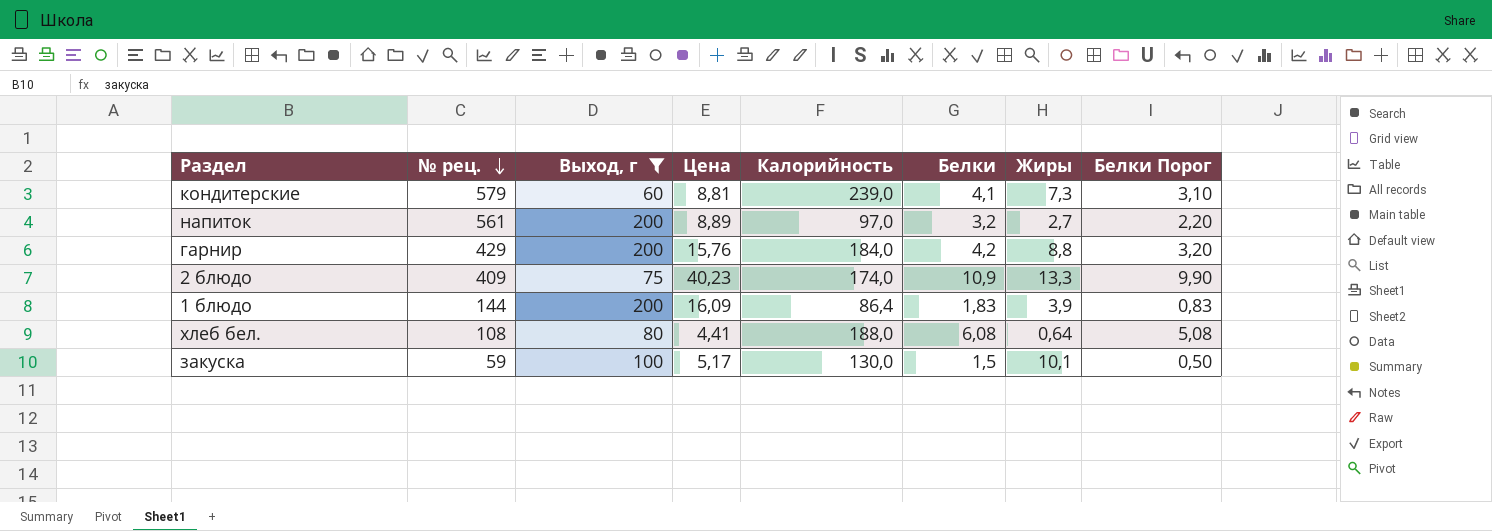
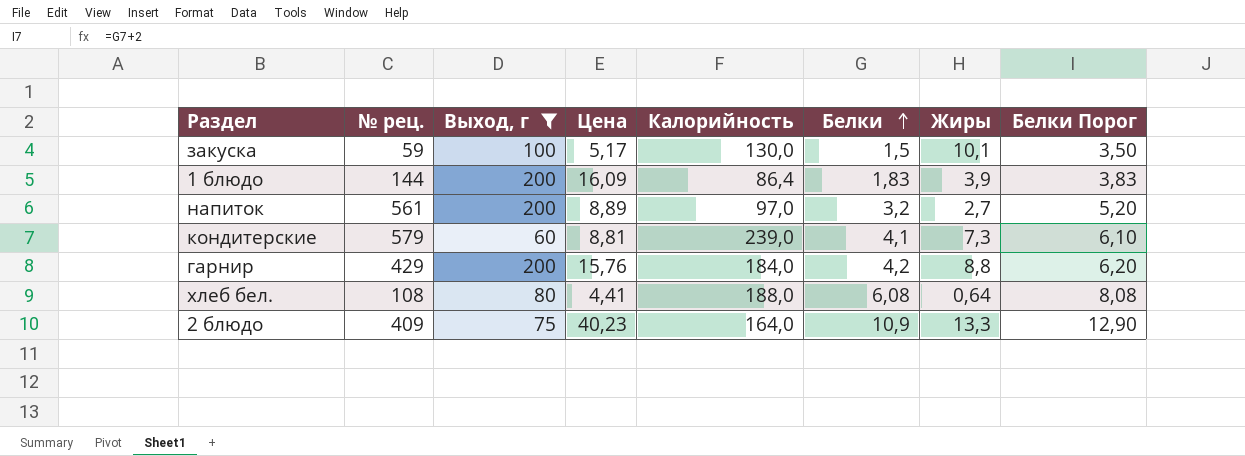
row order: № рец. descending -> Белки ascending
column Белки Порог | formula: [Белки] - 1 -> [Белки] + 2
2 блюдо | Калорийность: 174,0 -> 164,0

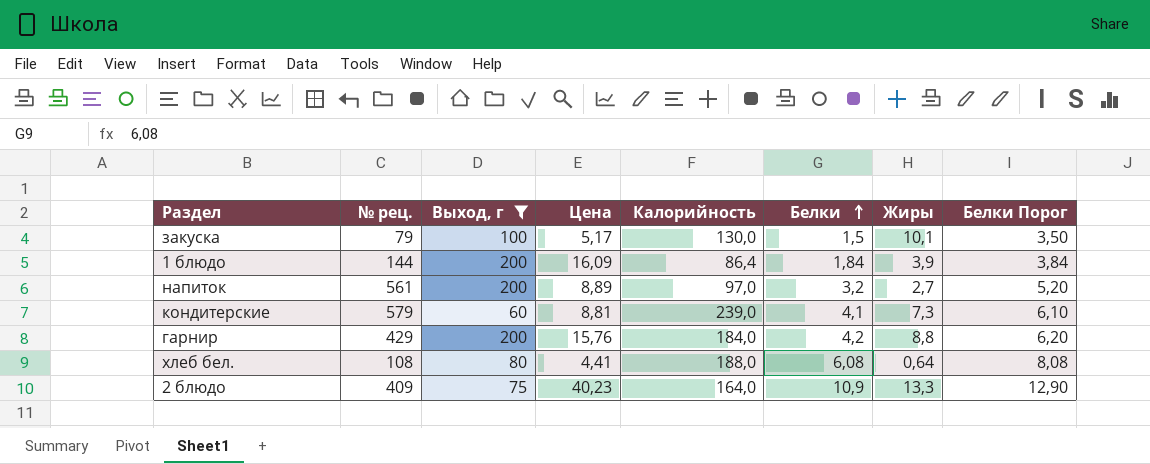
закуска | № рец.: 59 -> 79
1 блюдо | Белки: 1,83 -> 1,84
1 блюдо | Белки Порог: 3,83 -> 3,84

